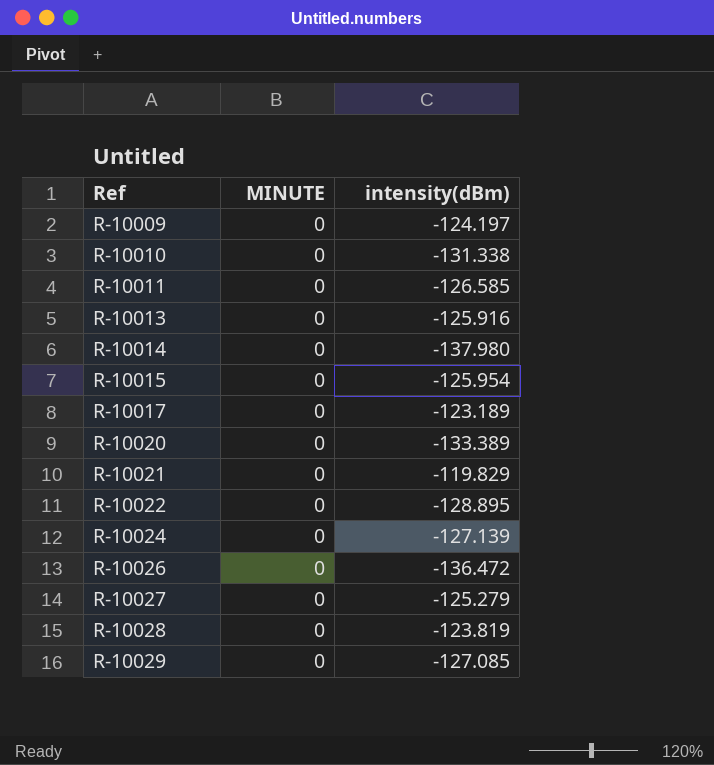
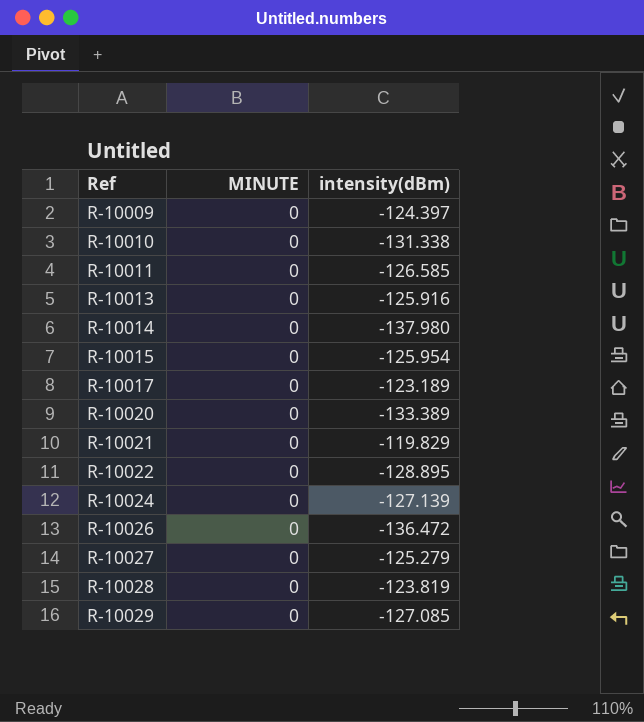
R-10009 | intensity(dBm): -124.197 -> -124.397

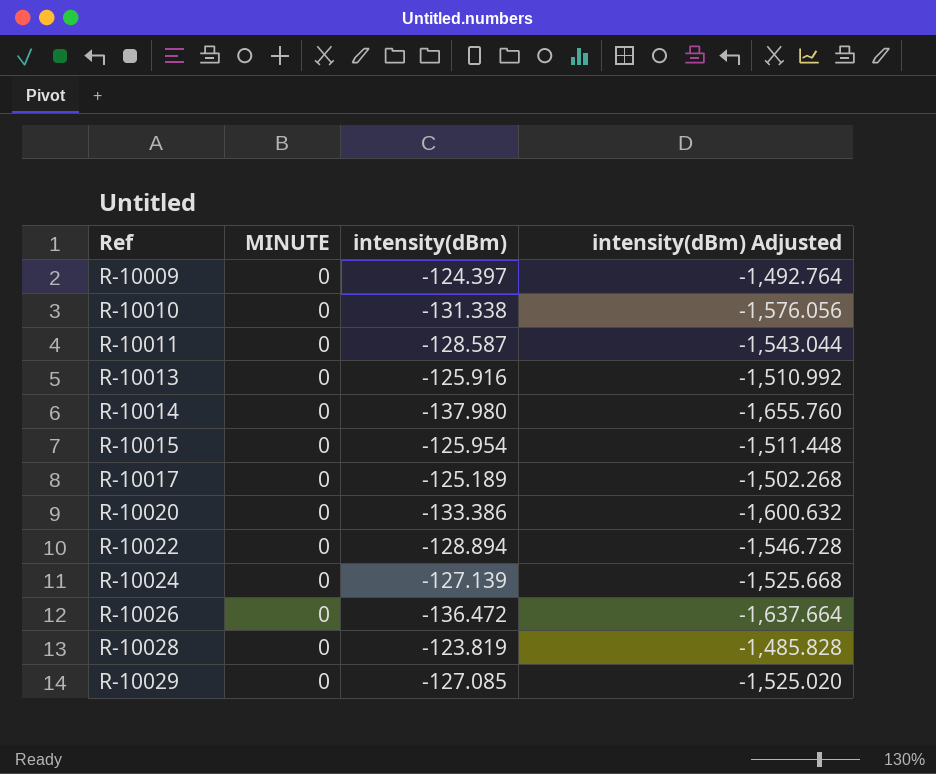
column intensity(dBm) Adjusted | formula: none -> [intensity(dBm)] * 12
row R-10021: 0 | -119.829 -> none
row R-10027: 0 | -125.279 -> none
R-10011 | intensity(dBm): -126.585 -> -128.587
R-10017 | intensity(dBm): -123.189 -> -125.189
R-10020 | intensity(dBm): -133.389 -> -133.386
R-10022 | intensity(dBm): -128.895 -> -128.894

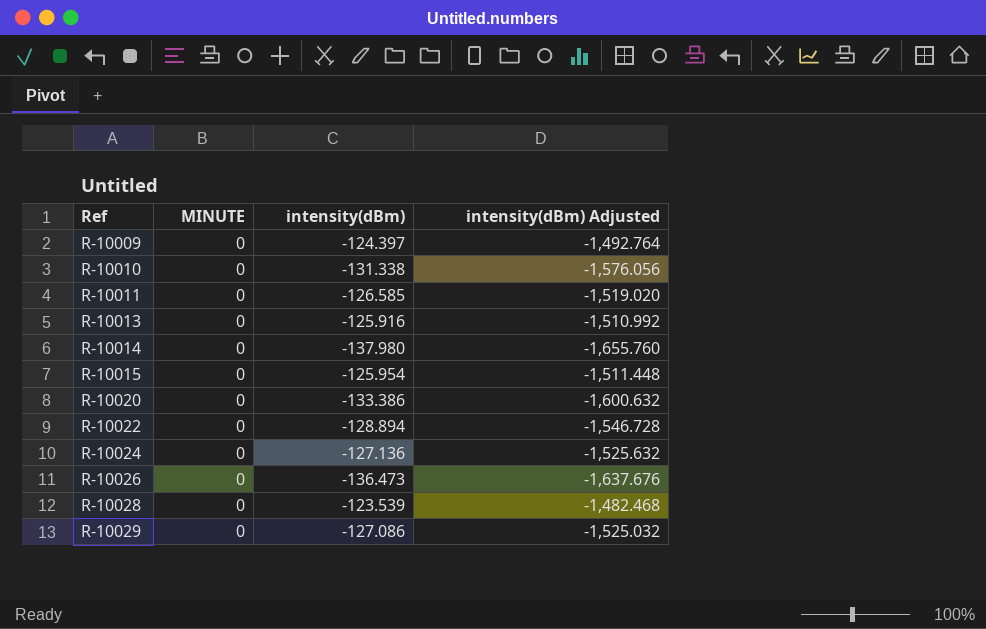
row R-10017: 0 | -125.189 | -1,502.268 -> none
R-10011 | intensity(dBm): -128.587 -> -126.585
R-10011 | intensity(dBm) Adjusted: -1,543.044 -> -1,519.020
R-10024 | intensity(dBm): -127.139 -> -127.136
R-10024 | intensity(dBm) Adjusted: -1,525.668 -> -1,525.632
R-10026 | intensity(dBm): -136.472 -> -136.473
R-10026 | intensity(dBm) Adjusted: -1,637.664 -> -1,637.676
R-10028 | intensity(dBm): -123.819 -> -123.539
R-10028 | intensity(dBm) Adjusted: -1,485.828 -> -1,482.468
R-10029 | intensity(dBm): -127.085 -> -127.086
R-10029 | intensity(dBm) Adjusted: -1,525.020 -> -1,525.032

